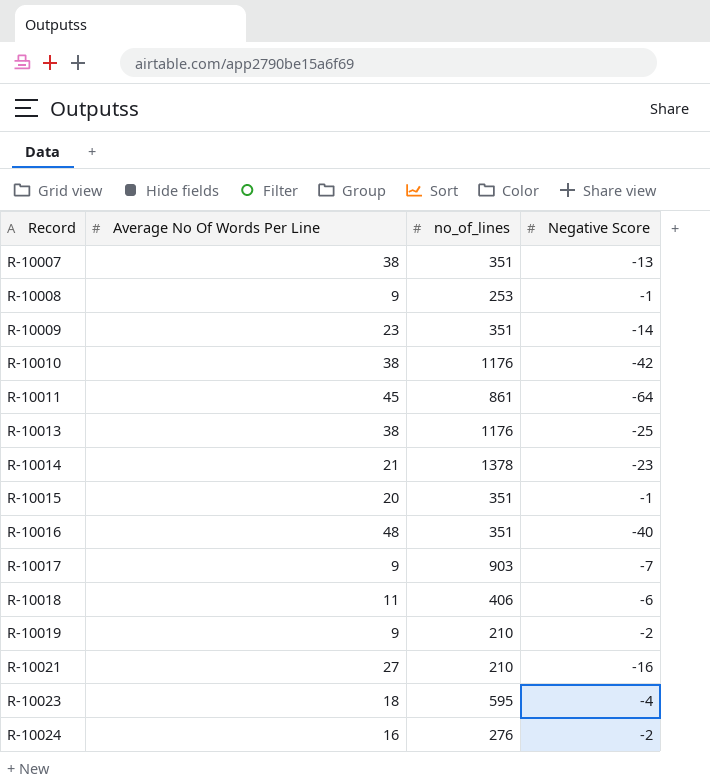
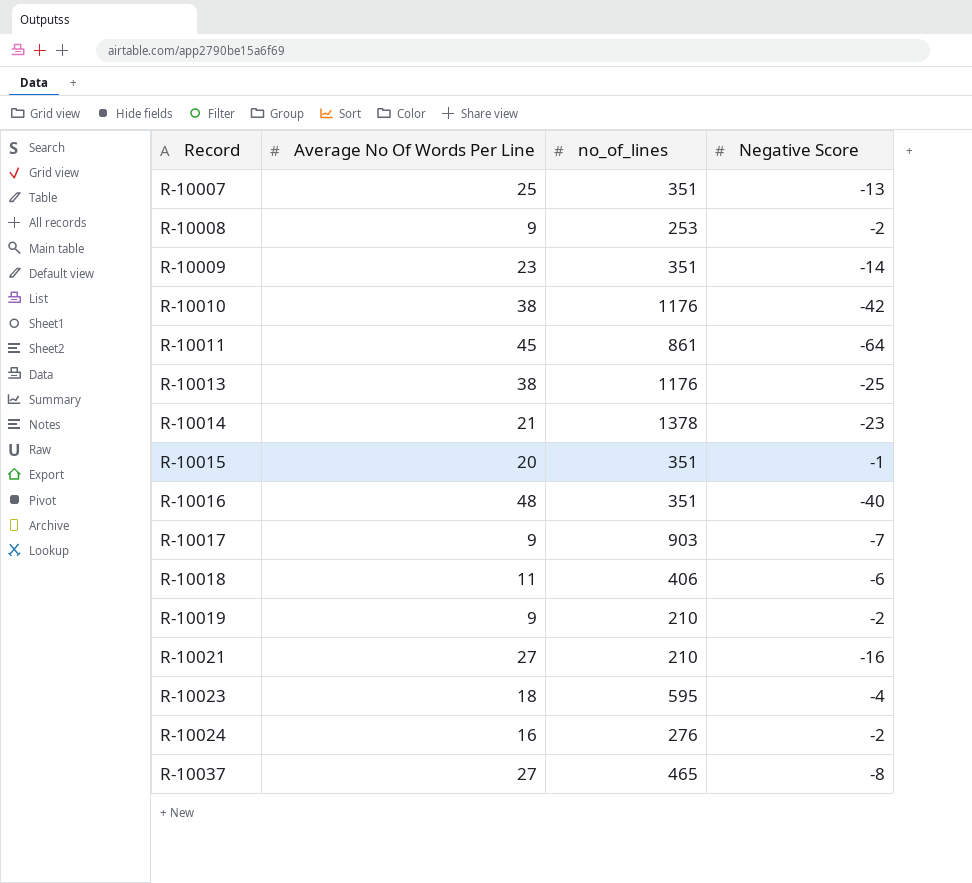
R-10007 | Average No Of Words Per Line: 38 -> 25
R-10008 | Negative Score: -1 -> -2
row R-10037: none -> 27 | 465 | -8

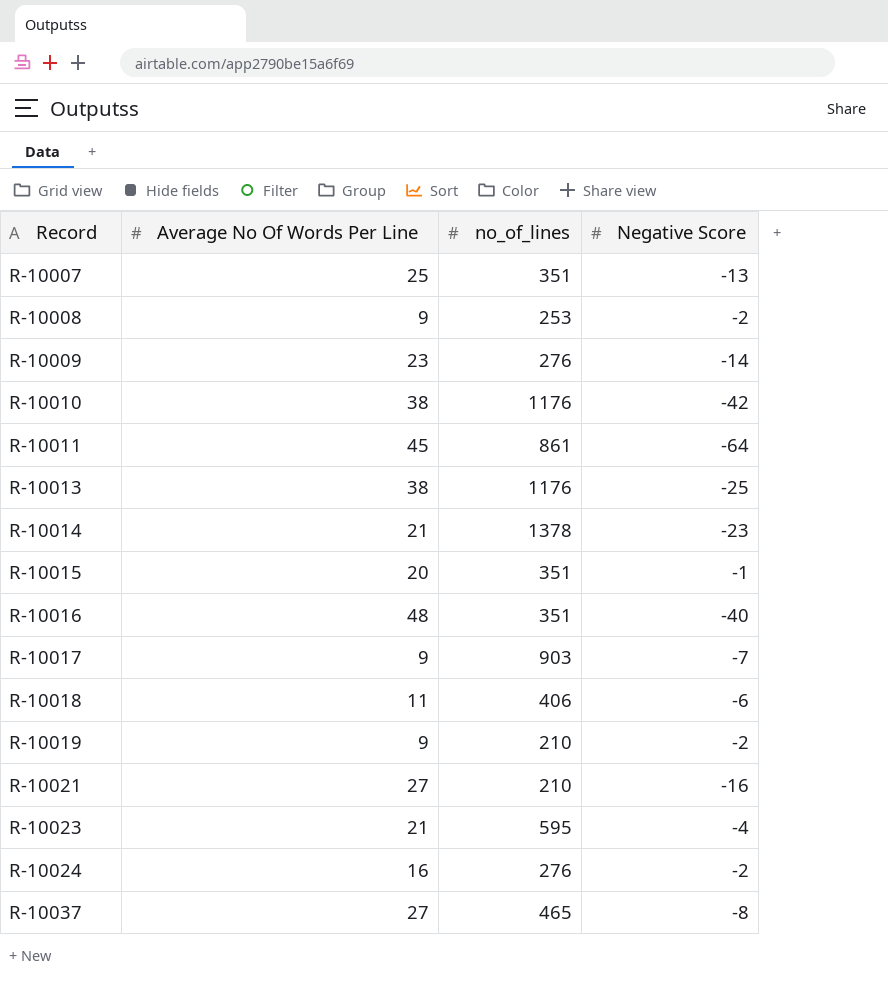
R-10009 | no_of_lines: 351 -> 276
R-10023 | Average No Of Words Per Line: 18 -> 21

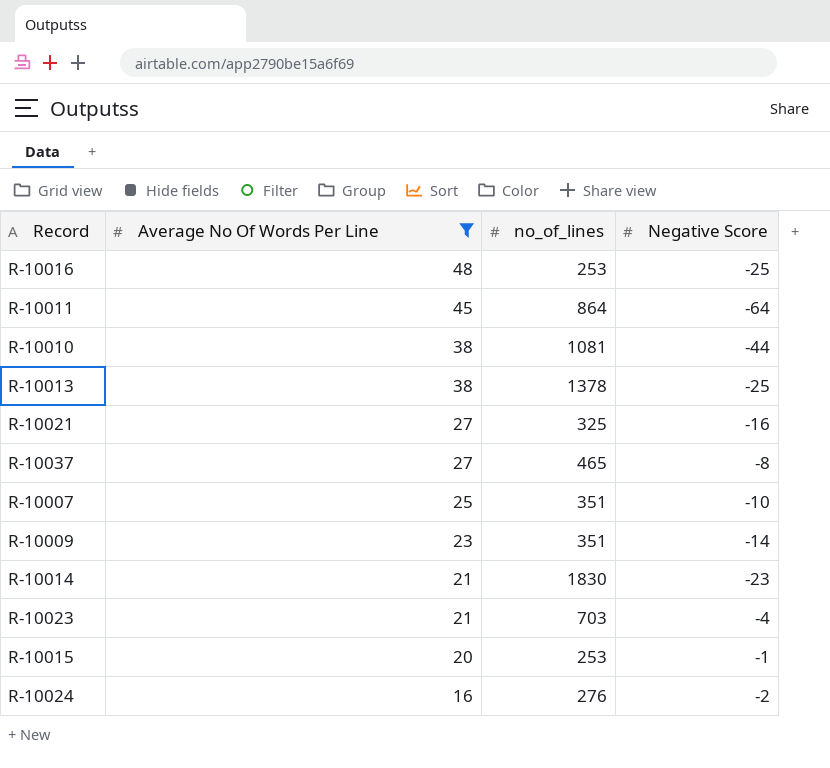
filter: none -> Average No Of Words Per Line >= 16
row order: Record ascending -> Average No Of Words Per Line descending
R-10016 | no_of_lines: 351 -> 253
R-10016 | Negative Score: -40 -> -25
R-10011 | no_of_lines: 861 -> 864
R-10010 | no_of_lines: 1176 -> 1081
R-10010 | Negative Score: -42 -> -44
R-10013 | no_of_lines: 1176 -> 1378
R-10021 | no_of_lines: 210 -> 325
R-10007 | Negative Score: -13 -> -10
R-10009 | no_of_lines: 276 -> 351
R-10014 | no_of_lines: 1378 -> 1830
R-10023 | no_of_lines: 595 -> 703
R-10015 | no_of_lines: 351 -> 253

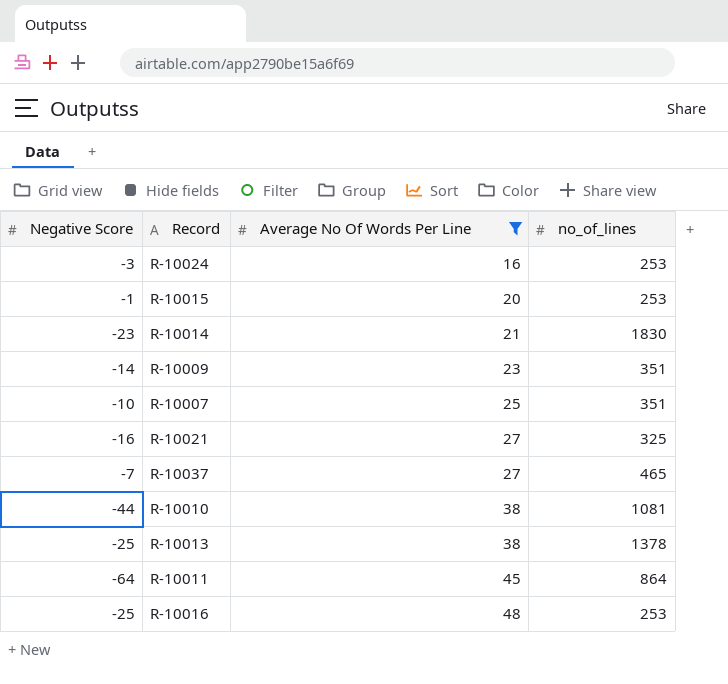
row order: Average No Of Words Per Line descending -> Average No Of Words Per Line ascending
column Negative Score | position: 4 -> 1
row R-10023: 21 | 703 | -4 -> none
R-10024 | Negative Score: -2 -> -3
R-10024 | no_of_lines: 276 -> 253
R-10037 | Negative Score: -8 -> -7

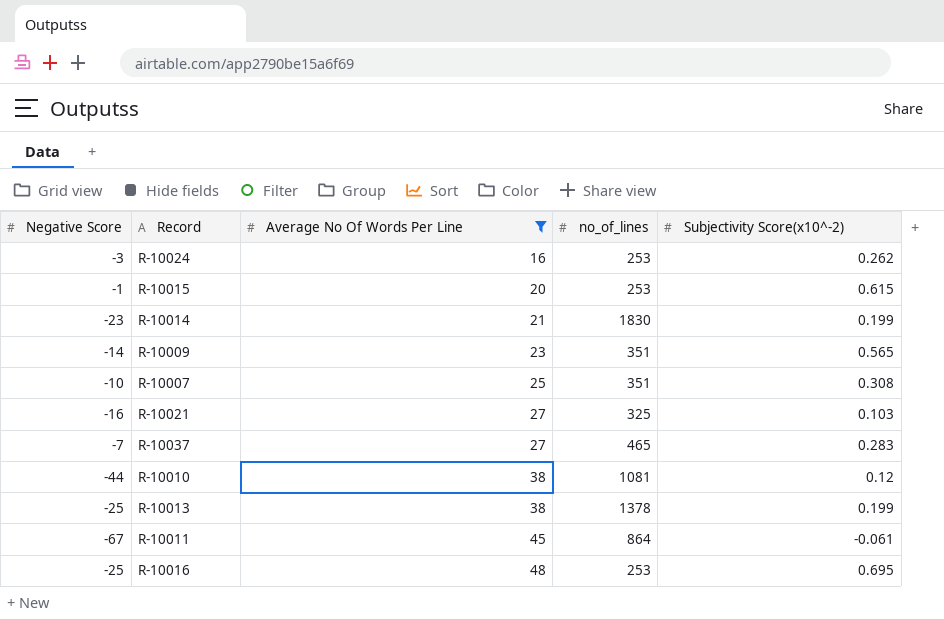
column Subjectivity Score(x10^-2) | position: none -> 5
R-10011 | Negative Score: -64 -> -67

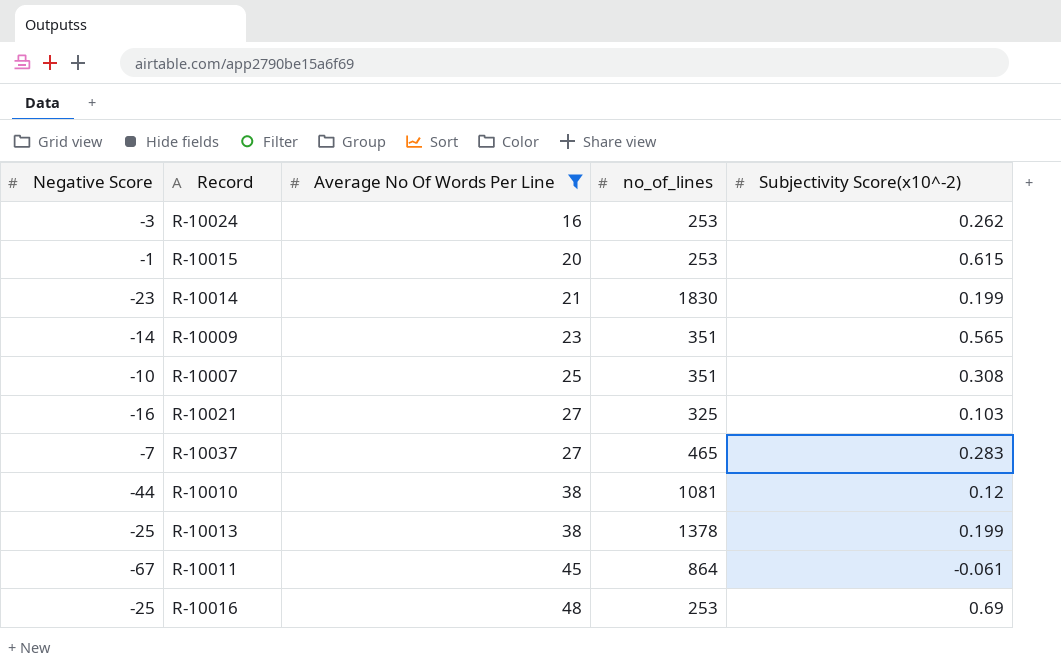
R-10016 | Subjectivity Score(x10^-2): 0.695 -> 0.69

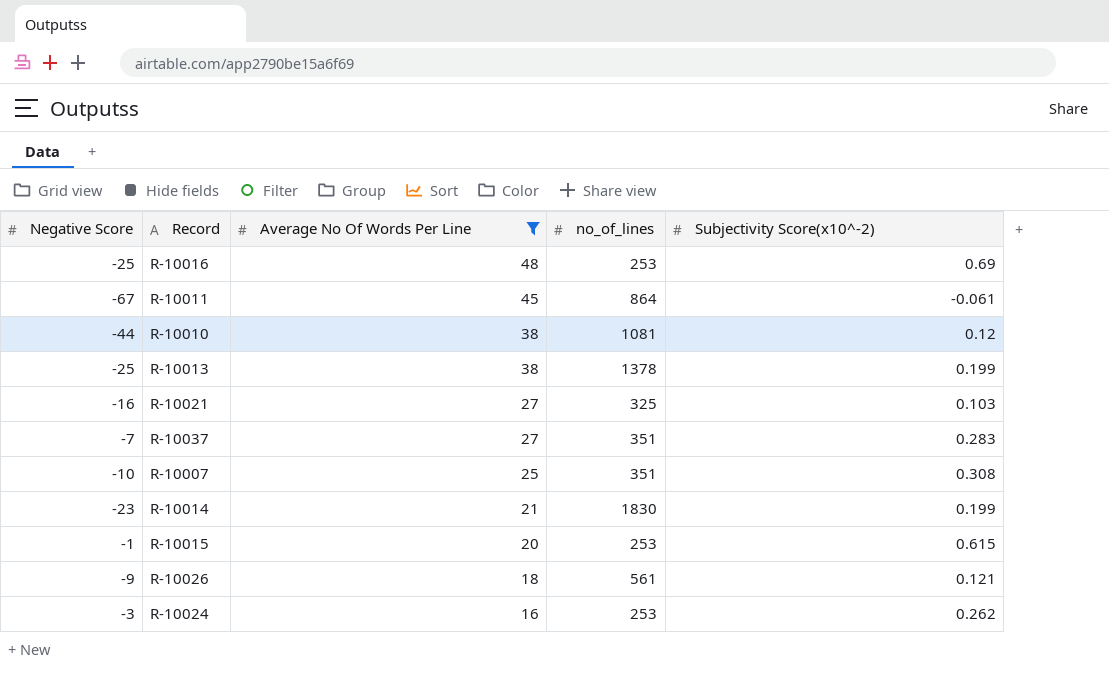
row order: Average No Of Words Per Line ascending -> Average No Of Words Per Line descending
row R-10009: -14 | 23 | 351 | 0.565 -> none
R-10037 | no_of_lines: 465 -> 351
row R-10026: none -> -9 | 18 | 561 | 0.121

